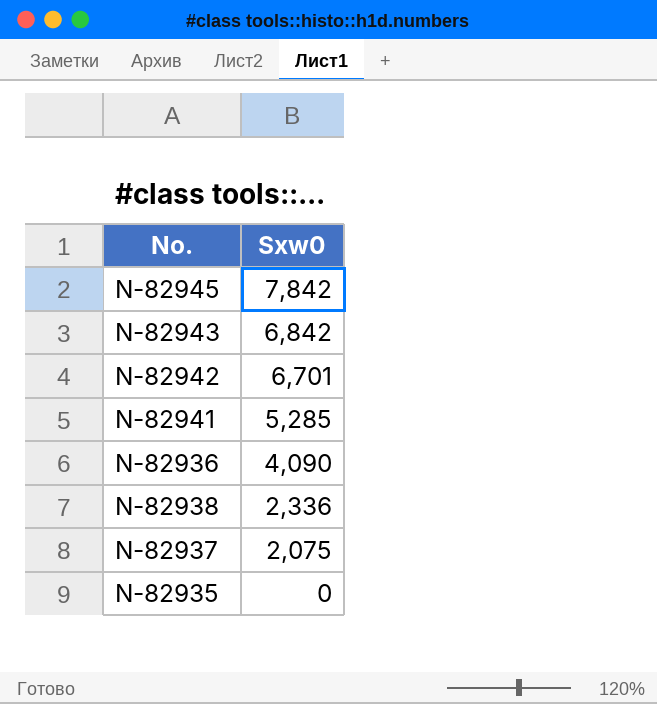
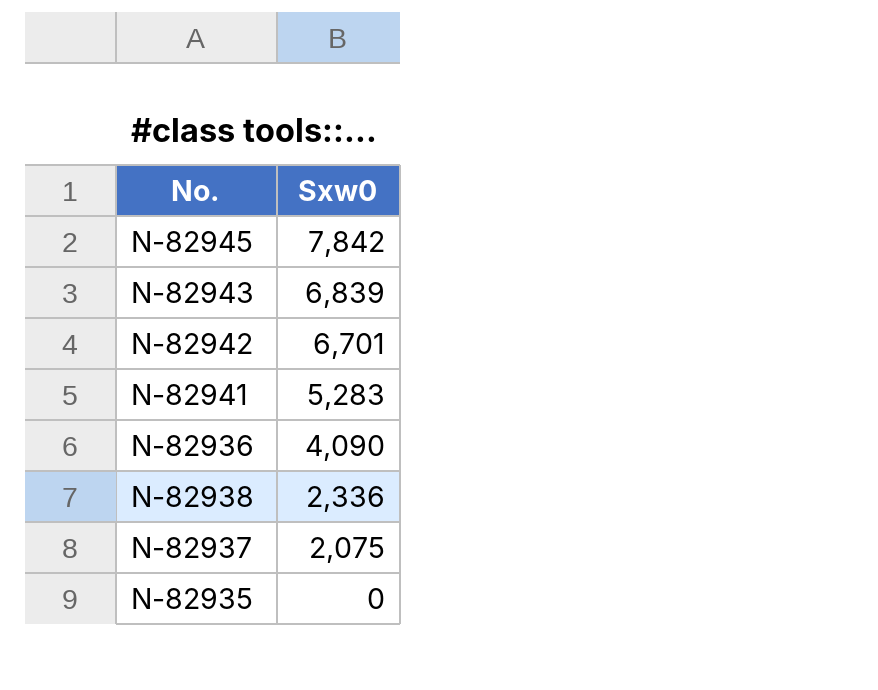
N-82943 | Sxw0: 6,842 -> 6,839
N-82941 | Sxw0: 5,285 -> 5,283

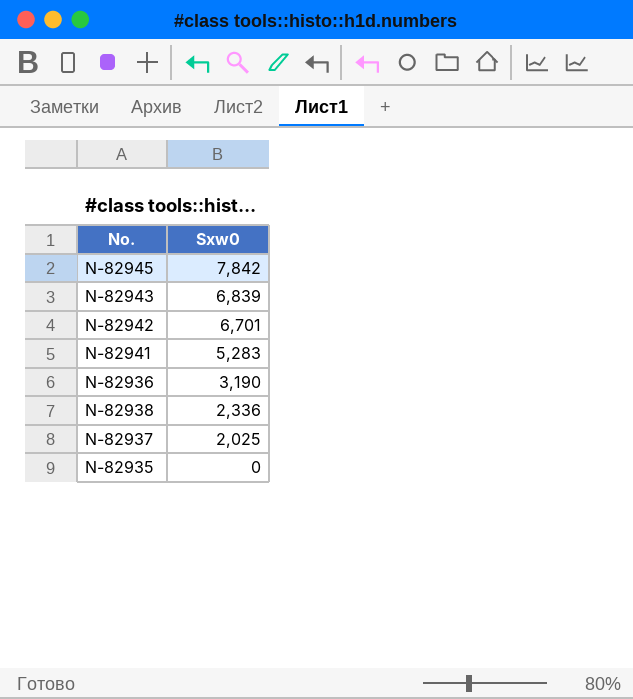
N-82936 | Sxw0: 4,090 -> 3,190
N-82937 | Sxw0: 2,075 -> 2,025

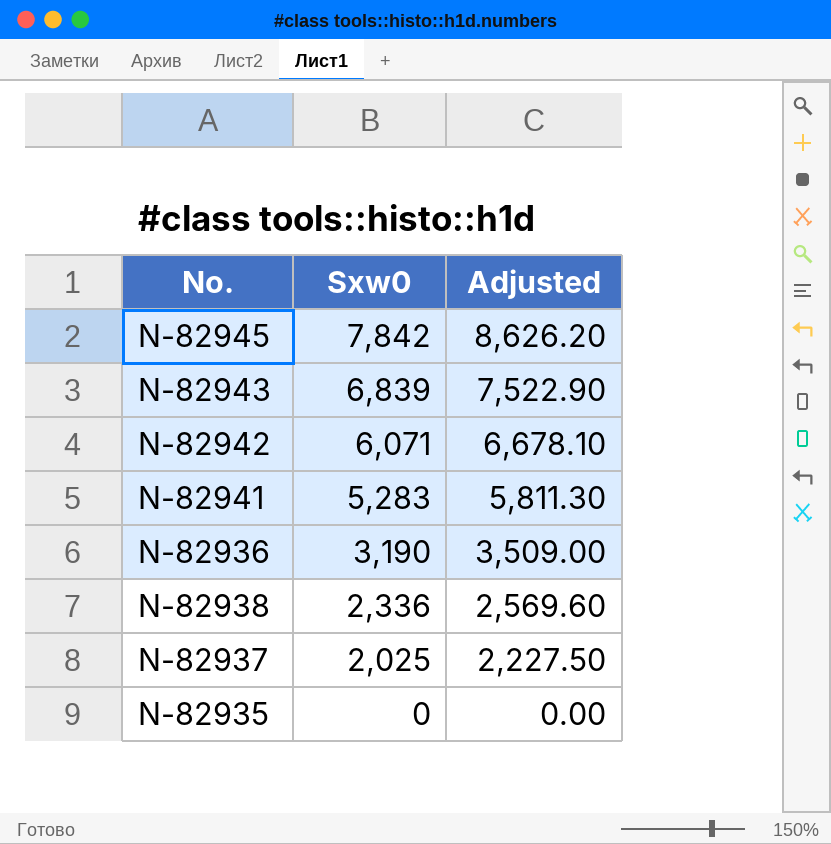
column Adjusted | formula: none -> [Sxw0] * 1.1
N-82942 | Sxw0: 6,701 -> 6,071

